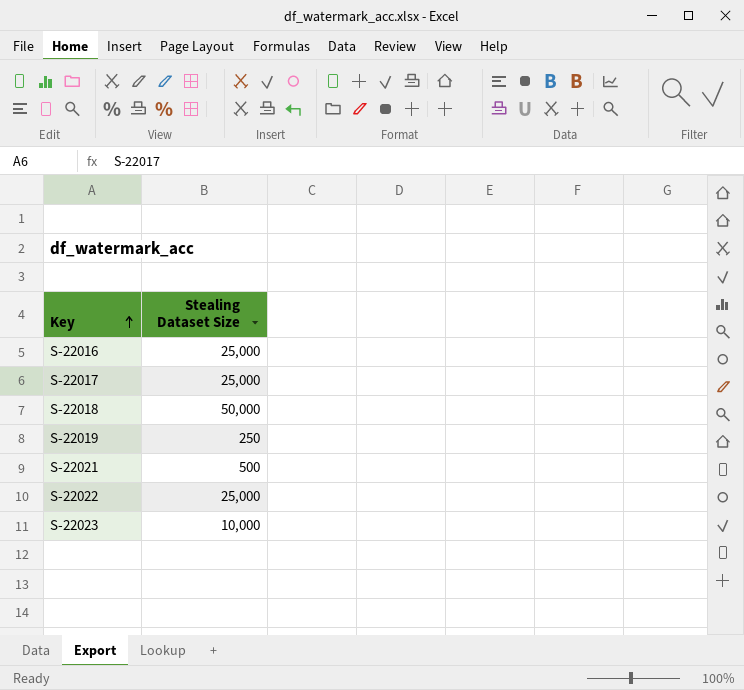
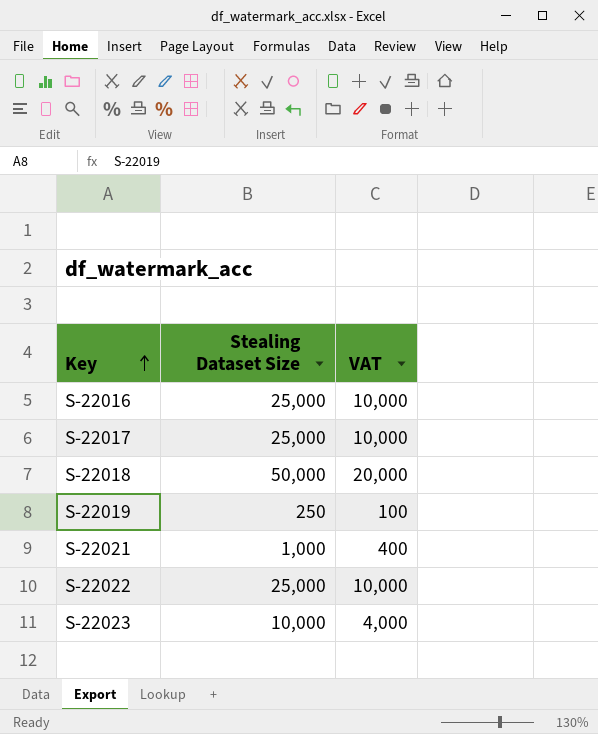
column VAT | formula: none -> [Stealing Dataset Size] * 0.4
S-22021 | Stealing Dataset Size: 500 -> 1,000

